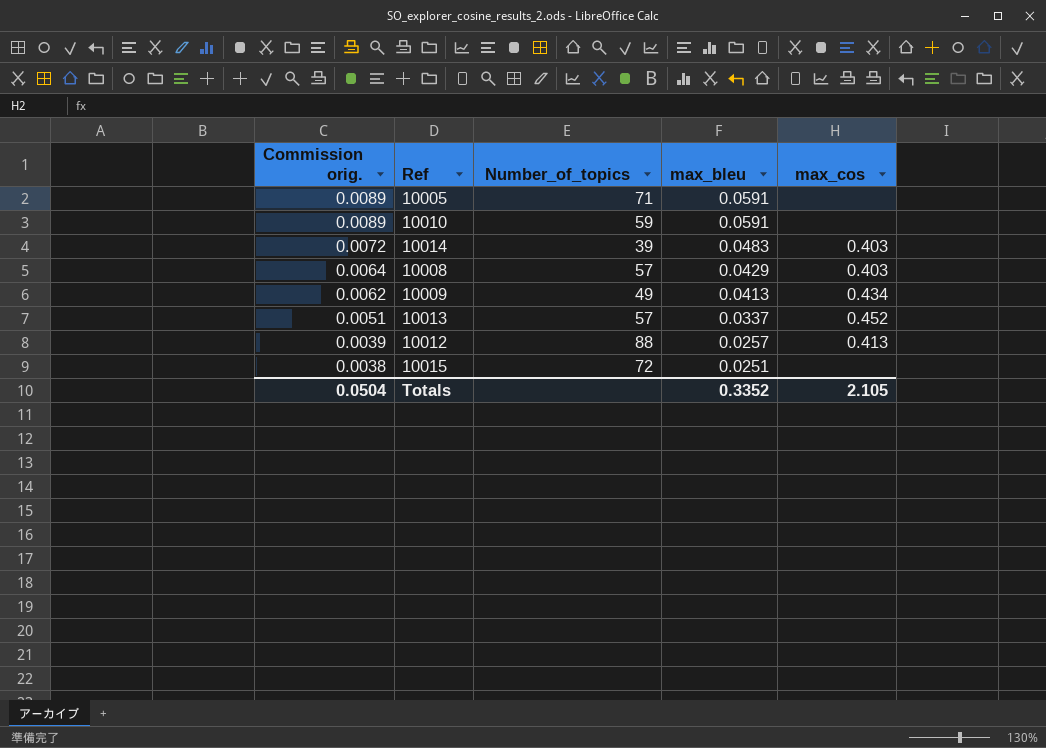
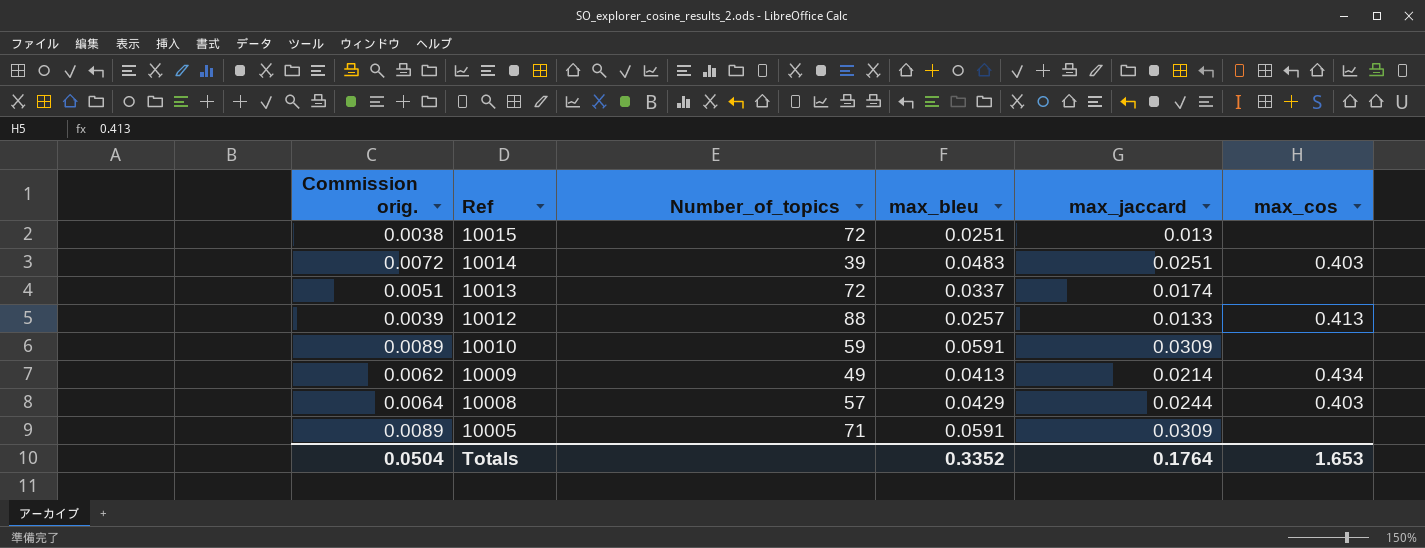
row order: Commission orig. descending -> Ref descending
column max_jaccard | position: none -> 5
10013 | Number_of_topics: 57 -> 72
10013 | max_cos: 0.452 -> none
Totals | max_cos: 2.105 -> 1.653

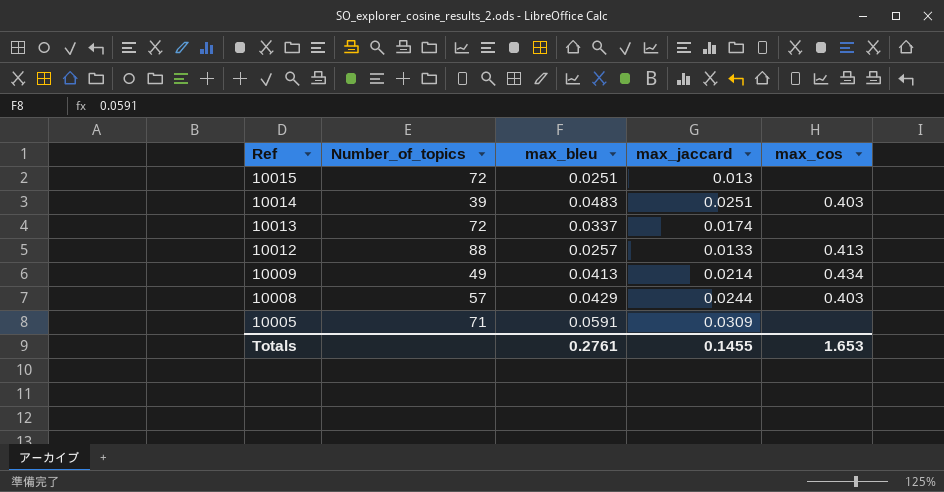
column Commission orig. | formula: [max_bleu] * 0.15 -> none
row 10010: 0.0089 | 59 | 0.0591 | 0.0309 | none -> none
Totals | max_bleu: 0.3352 -> 0.2761
Totals | max_jaccard: 0.1764 -> 0.1455

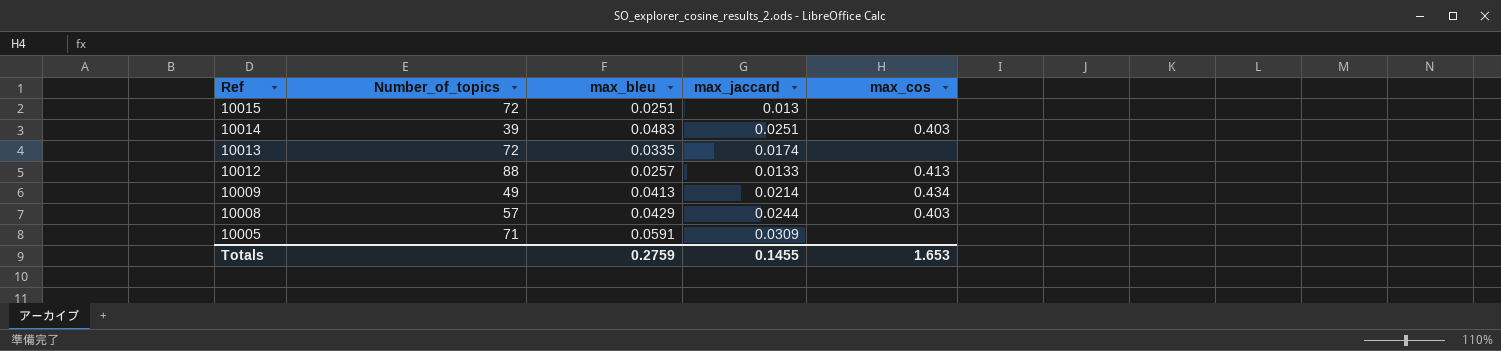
10013 | max_bleu: 0.0337 -> 0.0335
Totals | max_bleu: 0.2761 -> 0.2759

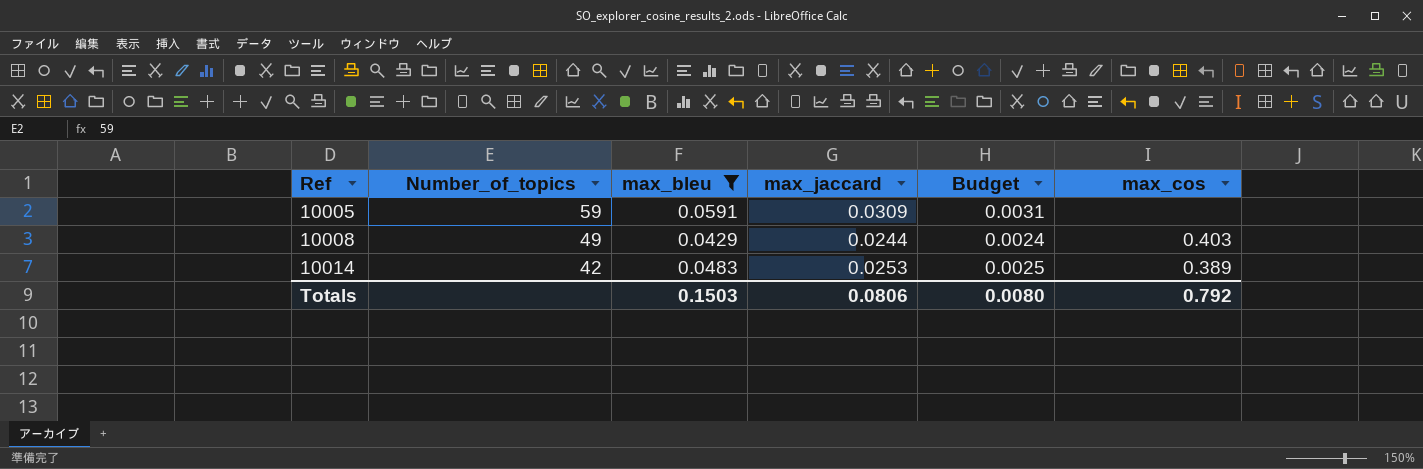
filter: none -> max_bleu >= 0.0429
row order: Ref descending -> Ref ascending
column Budget | formula: none -> [max_jaccard] * 0.1
10005 | Number_of_topics: 71 -> 59
10008 | Number_of_topics: 57 -> 49
10014 | Number_of_topics: 39 -> 42
10014 | max_jaccard: 0.0251 -> 0.0253
10014 | max_cos: 0.403 -> 0.389
Totals | max_bleu: 0.2759 -> 0.1503
Totals | max_jaccard: 0.1455 -> 0.0806
Totals | max_cos: 1.653 -> 0.792

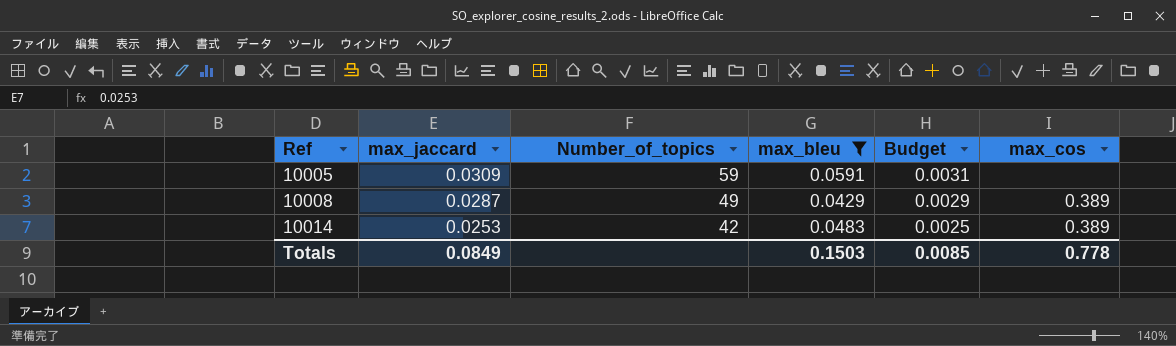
column max_jaccard | position: 4 -> 2
10008 | max_jaccard: 0.0244 -> 0.0287
10008 | Budget: 0.0024 -> 0.0029
10008 | max_cos: 0.403 -> 0.389
Totals | max_jaccard: 0.0806 -> 0.0849
Totals | Budget: 0.0080 -> 0.0085
Totals | max_cos: 0.792 -> 0.778

